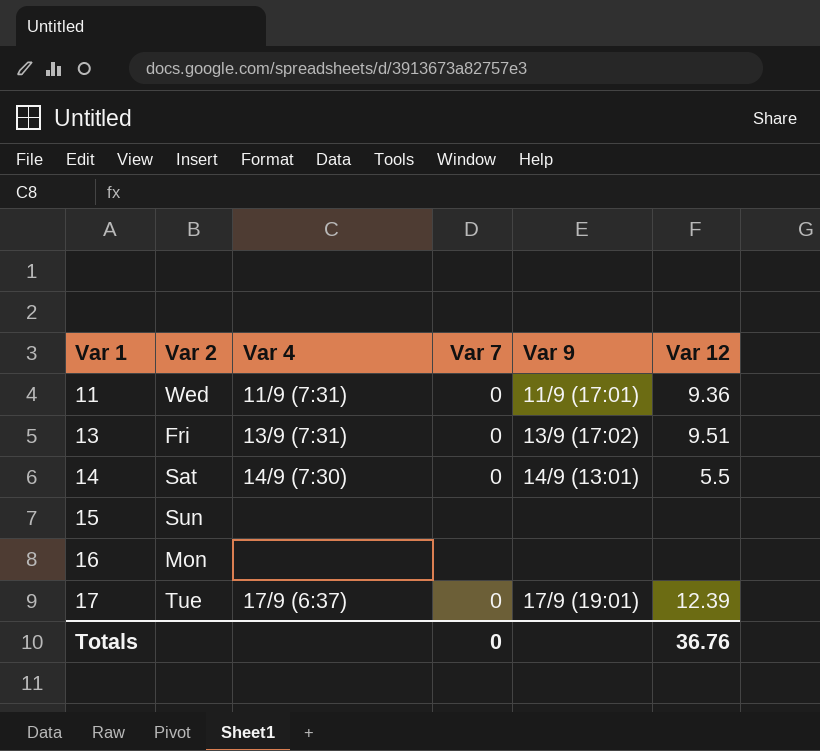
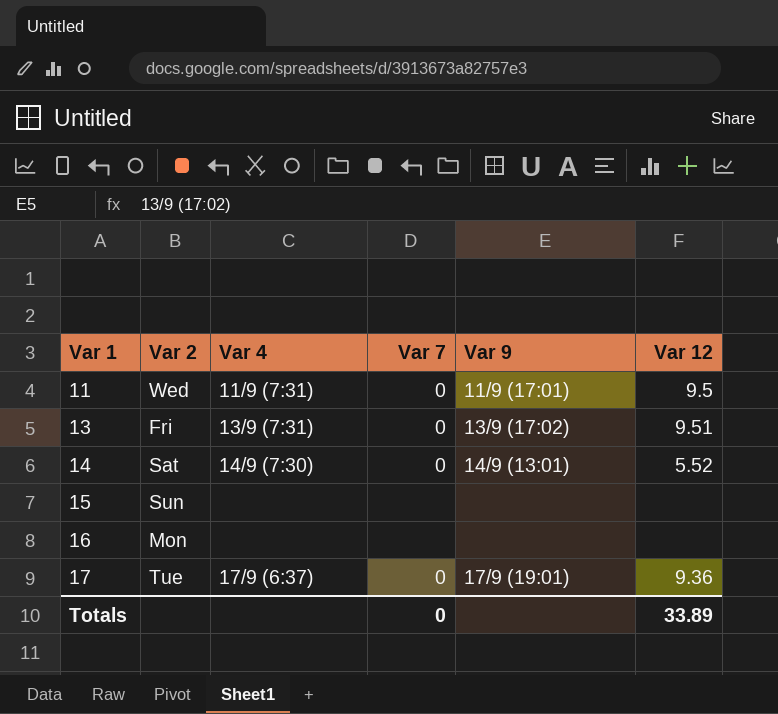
11 | Var 12: 9.36 -> 9.5
14 | Var 12: 5.5 -> 5.52
17 | Var 12: 12.39 -> 9.36
Totals | Var 12: 36.76 -> 33.89

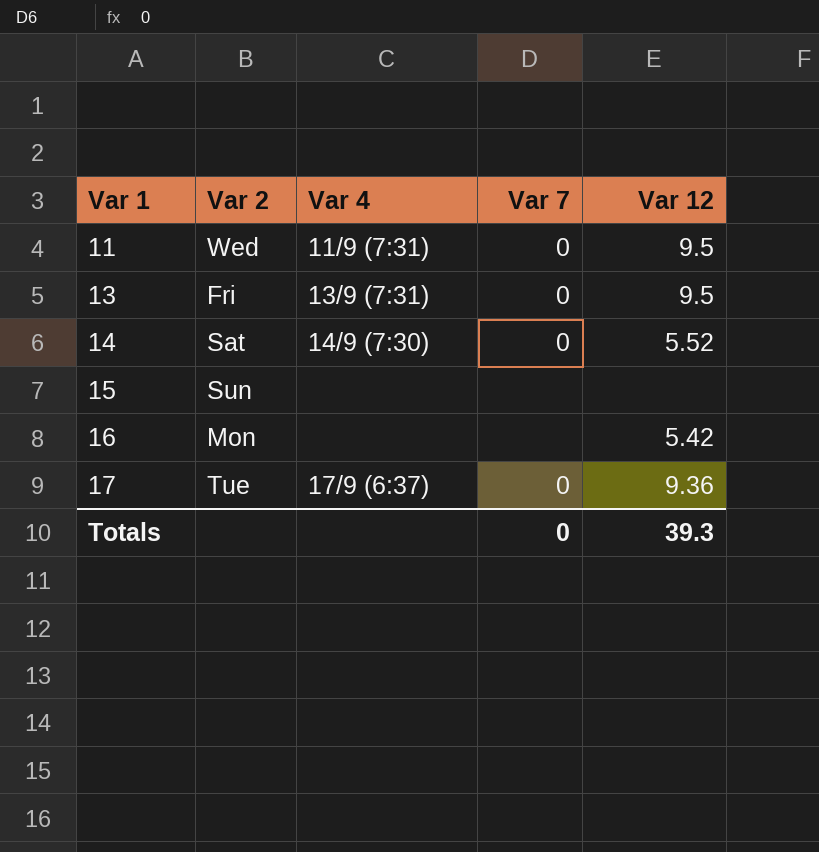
column Var 9 | position: 5 -> none
13 | Var 12: 9.51 -> 9.5
16 | Var 12: none -> 5.42
Totals | Var 12: 33.89 -> 39.3

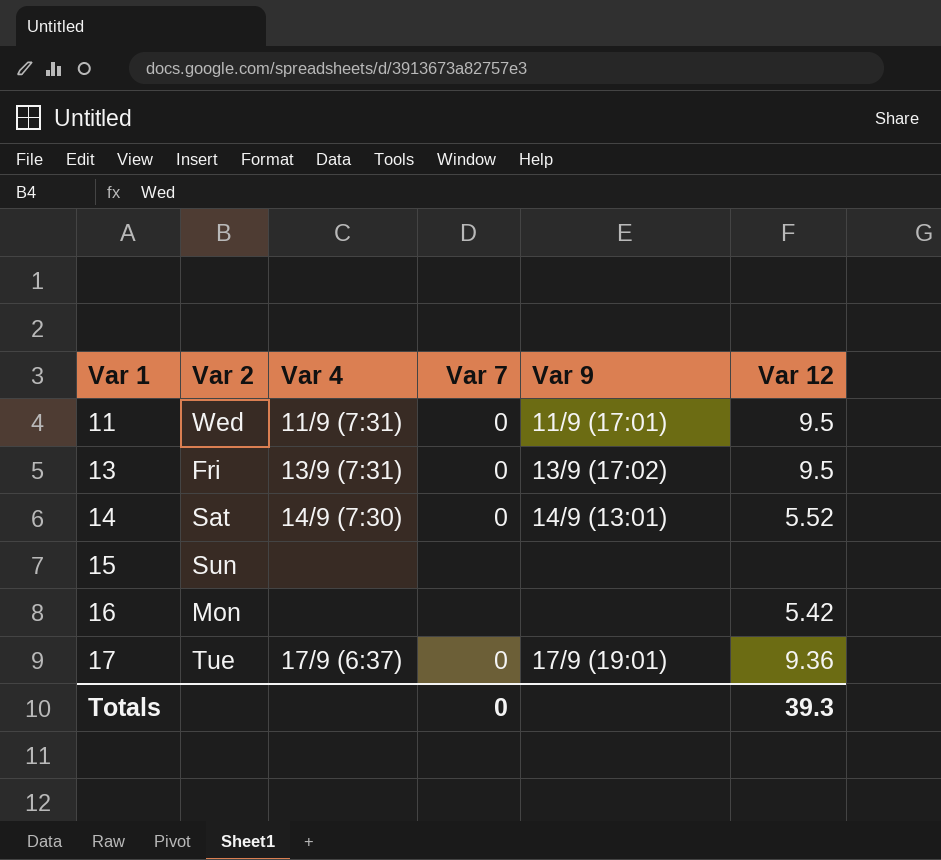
column Var 9 | position: none -> 5

